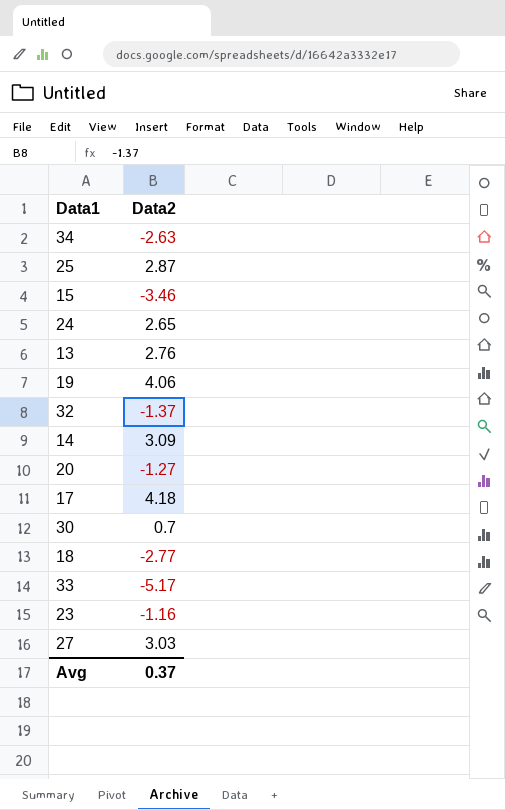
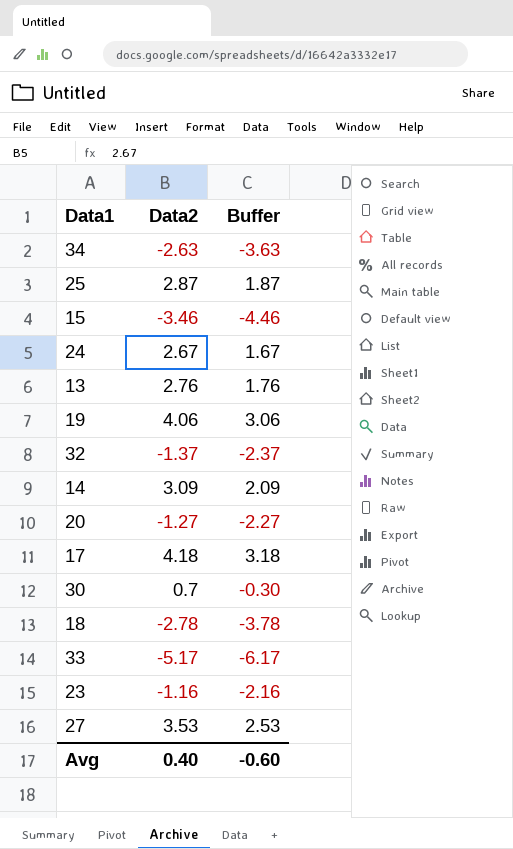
column Buffer | formula: none -> [Data2] - 1
24 | Data2: 2.65 -> 2.67
18 | Data2: -2.77 -> -2.78
27 | Data2: 3.03 -> 3.53
Avg | Data2: 0.37 -> 0.40

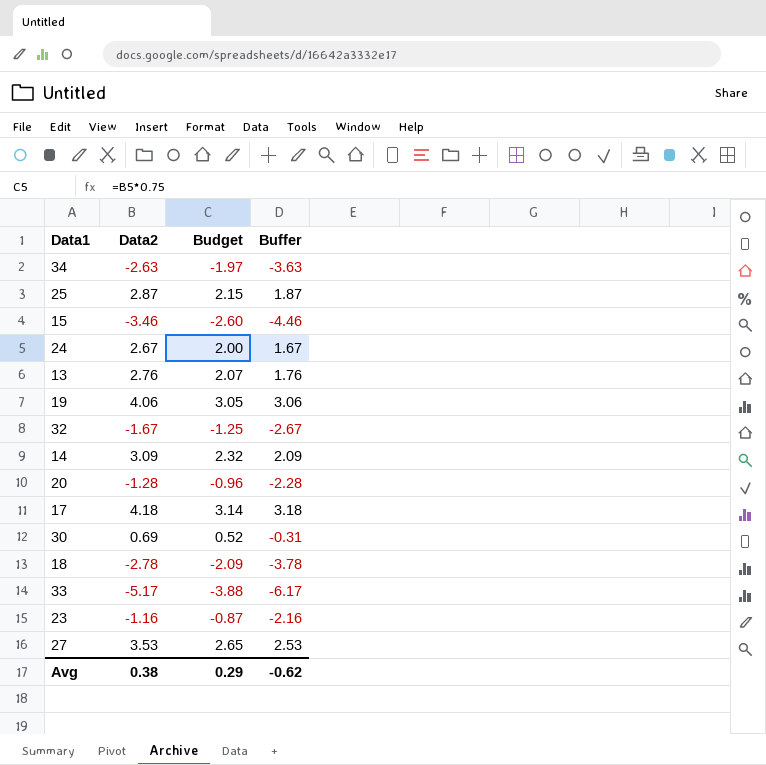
column Budget | formula: none -> [Data2] * 0.75
32 | Data2: -1.37 -> -1.67
32 | Buffer: -2.37 -> -2.67
20 | Data2: -1.27 -> -1.28
20 | Buffer: -2.27 -> -2.28
30 | Data2: 0.7 -> 0.69
30 | Buffer: -0.30 -> -0.31
Avg | Data2: 0.40 -> 0.38
Avg | Buffer: -0.60 -> -0.62

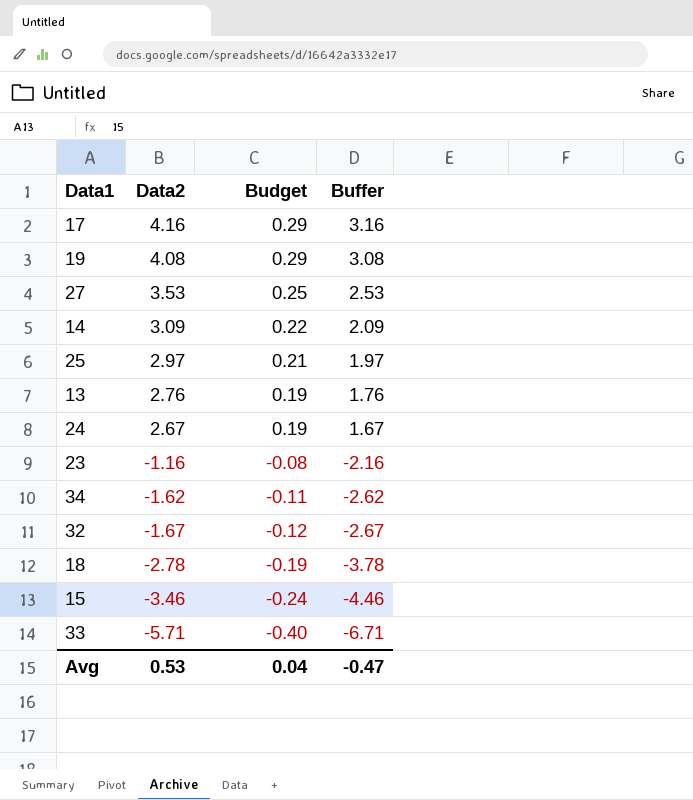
row order: none -> Data2 descending
column Budget | formula: [Data2] * 0.75 -> [Data2] * 0.07
row 20: -1.28 | -0.96 | -2.28 -> none
row 30: 0.69 | 0.52 | -0.31 -> none
17 | Data2: 4.18 -> 4.16
17 | Buffer: 3.18 -> 3.16
19 | Data2: 4.06 -> 4.08
19 | Buffer: 3.06 -> 3.08
25 | Data2: 2.87 -> 2.97
25 | Buffer: 1.87 -> 1.97
34 | Data2: -2.63 -> -1.62
34 | Buffer: -3.63 -> -2.62
33 | Data2: -5.17 -> -5.71
33 | Buffer: -6.17 -> -6.71
Avg | Data2: 0.38 -> 0.53
Avg | Budget: 0.29 -> 0.04
Avg | Buffer: -0.62 -> -0.47

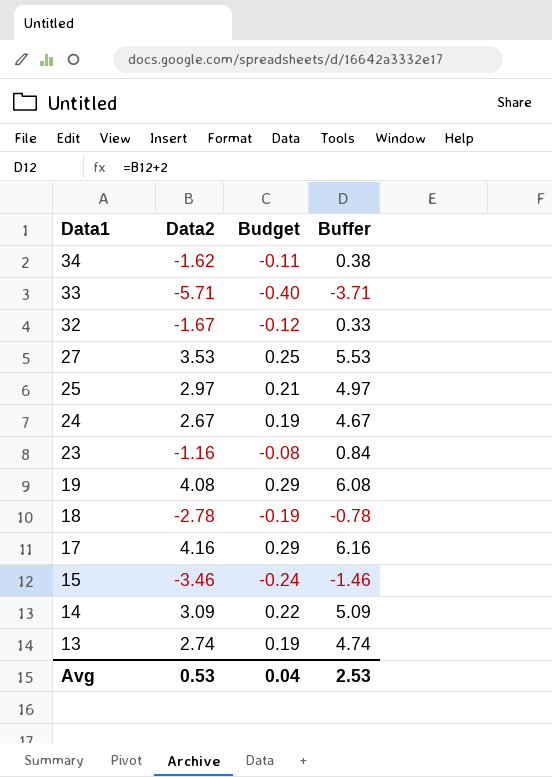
row order: Data2 descending -> Data1 descending
column Buffer | formula: [Data2] - 1 -> [Data2] + 2
13 | Data2: 2.76 -> 2.74
Avg | Buffer: -0.47 -> 2.53

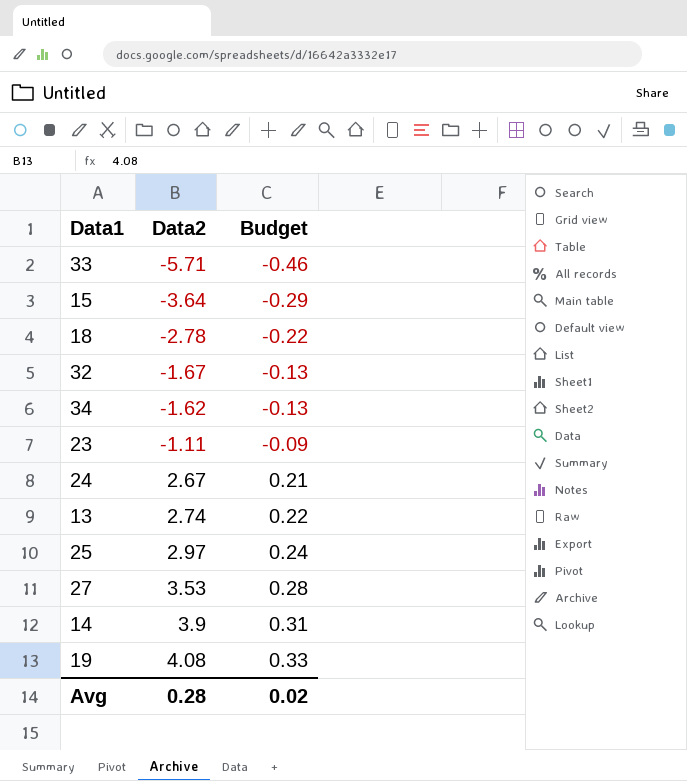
row order: Data1 descending -> Data2 ascending
column Buffer | formula: [Data2] + 2 -> none
column Budget | formula: [Data2] * 0.07 -> [Data2] * 0.08
row 17: 4.16 | 0.29 | 6.16 -> none
15 | Data2: -3.46 -> -3.64
23 | Data2: -1.16 -> -1.11
14 | Data2: 3.09 -> 3.9
Avg | Data2: 0.53 -> 0.28
Avg | Budget: 0.04 -> 0.02

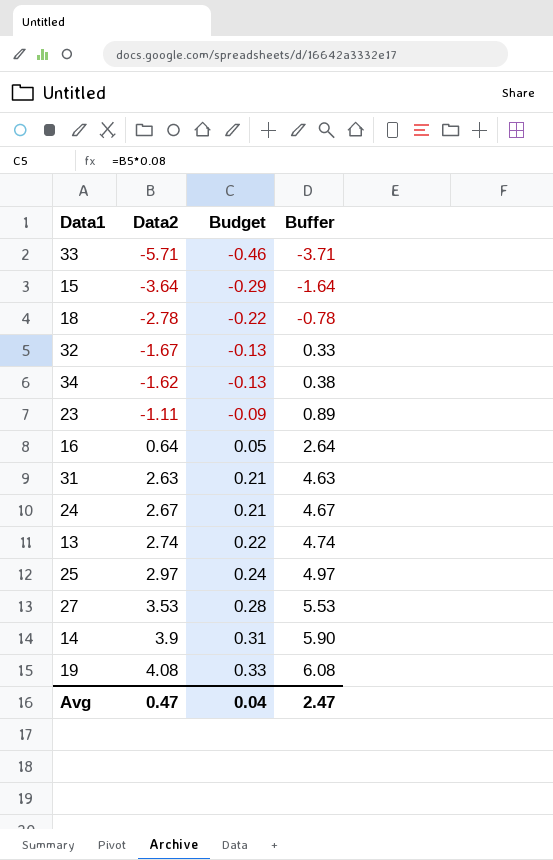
column Buffer | formula: none -> [Data2] + 2
row 16: none -> 0.64 | 0.05 | 2.64
row 31: none -> 2.63 | 0.21 | 4.63
Avg | Data2: 0.28 -> 0.47
Avg | Budget: 0.02 -> 0.04

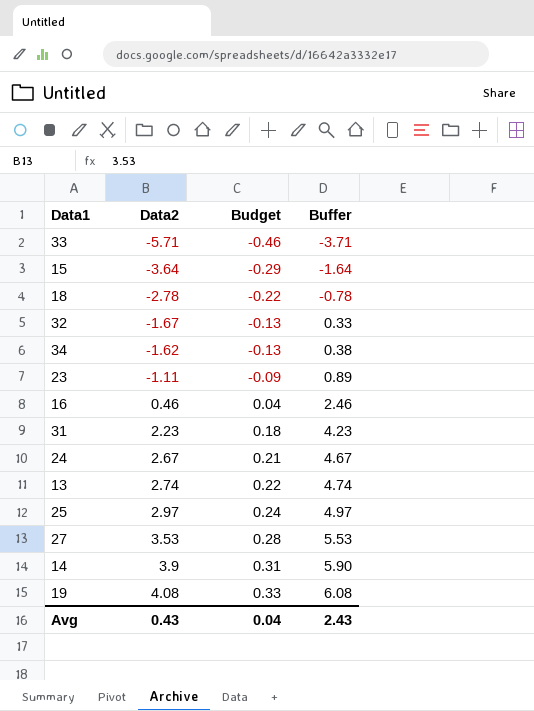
16 | Data2: 0.64 -> 0.46
16 | Budget: 0.05 -> 0.04
16 | Buffer: 2.64 -> 2.46
31 | Data2: 2.63 -> 2.23
31 | Budget: 0.21 -> 0.18
31 | Buffer: 4.63 -> 4.23
Avg | Data2: 0.47 -> 0.43
Avg | Buffer: 2.47 -> 2.43

